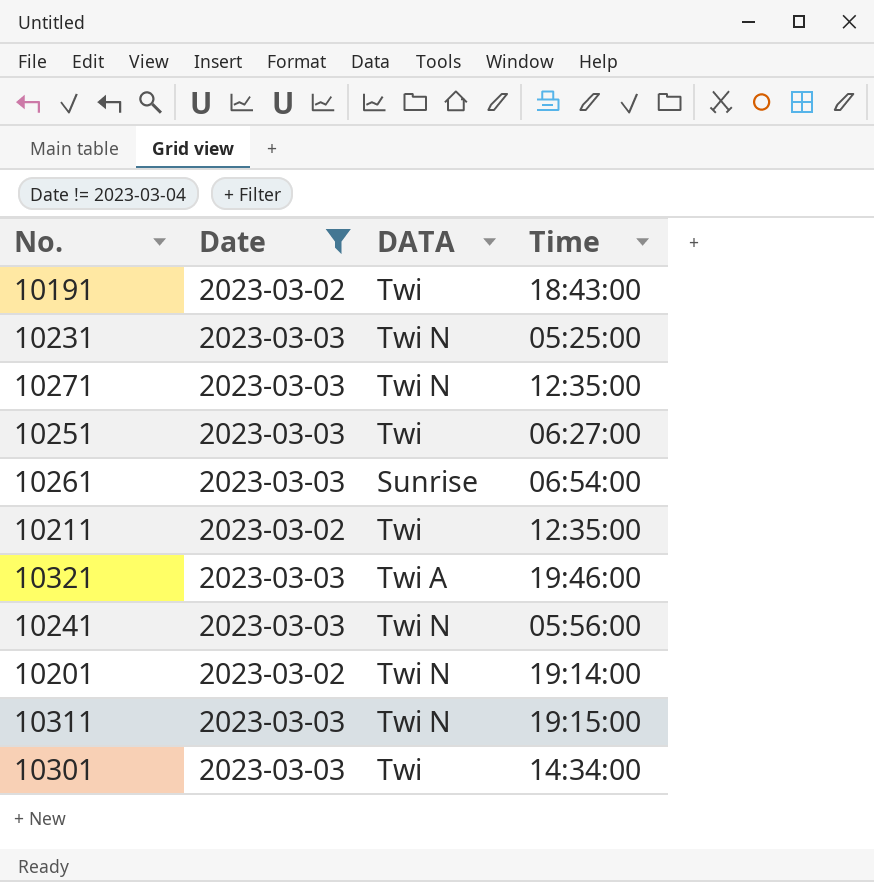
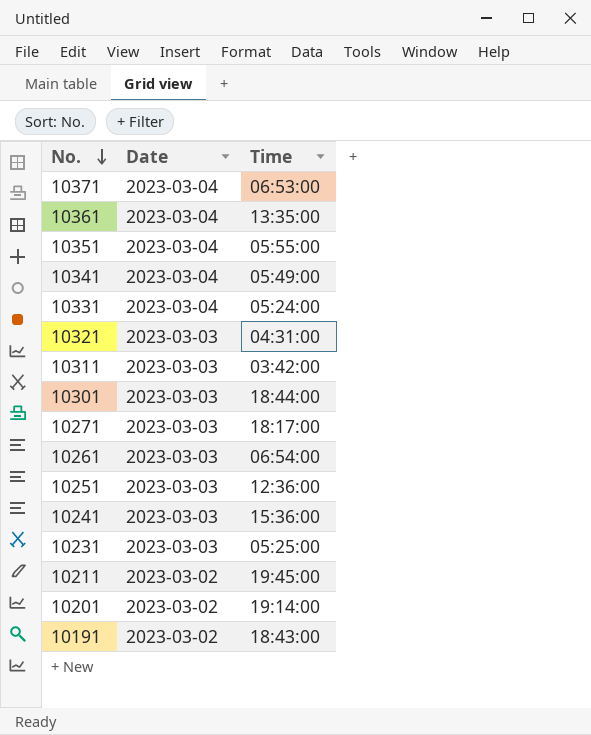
filter: Date != 2023-03-04 -> none
row order: none -> No. descending
column DATA | position: 3 -> none
10321 | Time: 19:46:00 -> 04:31:00
10311 | Time: 19:15:00 -> 03:42:00
10301 | Time: 14:34:00 -> 18:44:00
10271 | Time: 12:35:00 -> 18:17:00
10251 | Time: 06:27:00 -> 12:36:00
10241 | Time: 05:56:00 -> 15:36:00
10211 | Time: 12:35:00 -> 19:45:00

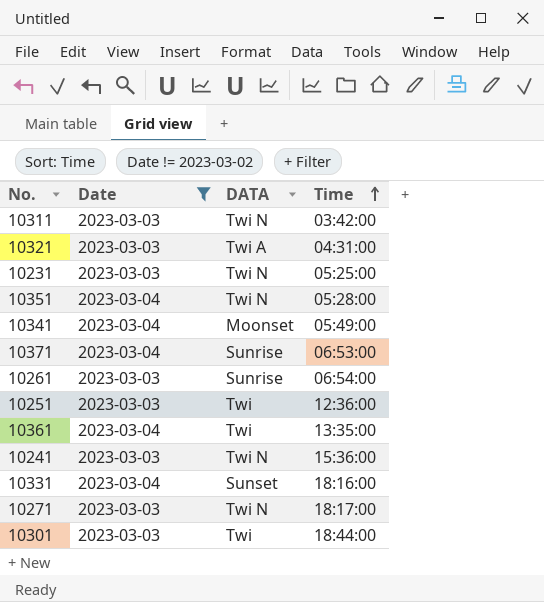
filter: none -> Date != 2023-03-02
row order: No. descending -> Time ascending
column DATA | position: none -> 3
10351 | Time: 05:55:00 -> 05:28:00
10331 | Time: 05:24:00 -> 18:16:00

